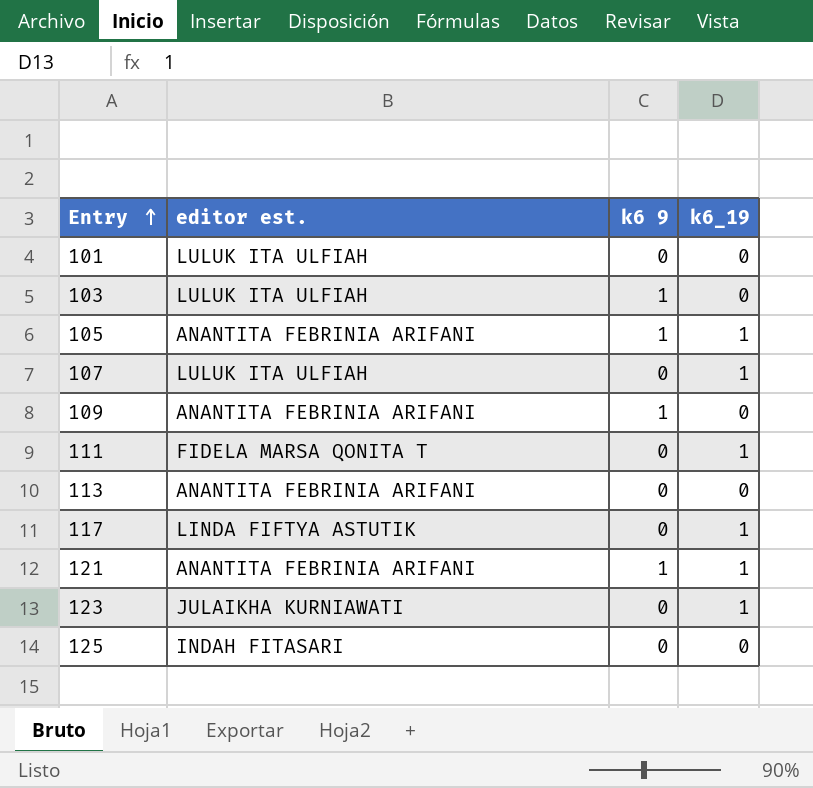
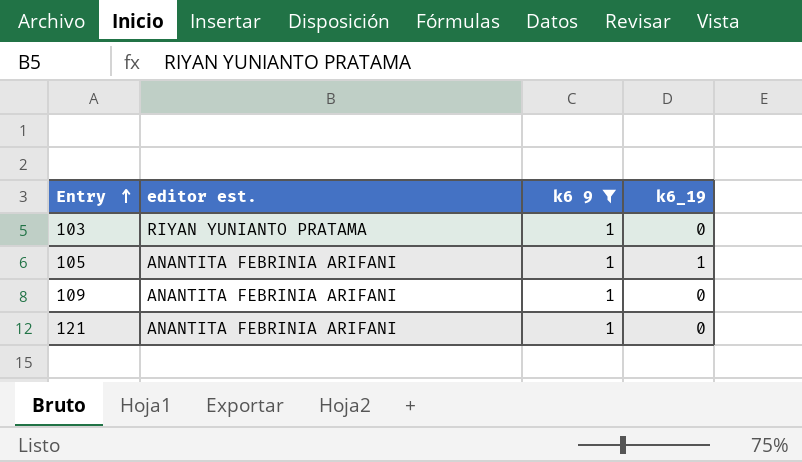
filter: none -> k6 9 = 1
103 | editor est.: LULUK ITA ULFIAH -> RIYAN YUNIANTO PRATAMA
121 | k6_19: 1 -> 0

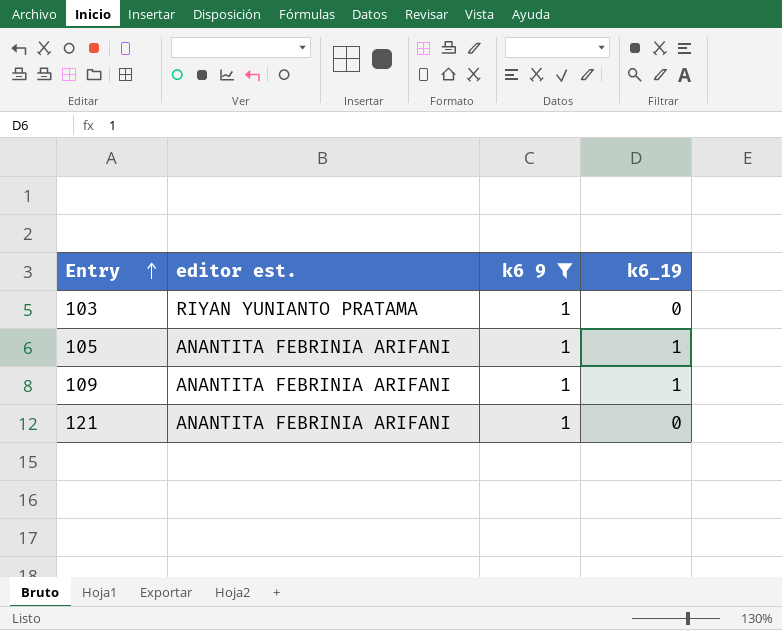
109 | k6_19: 0 -> 1

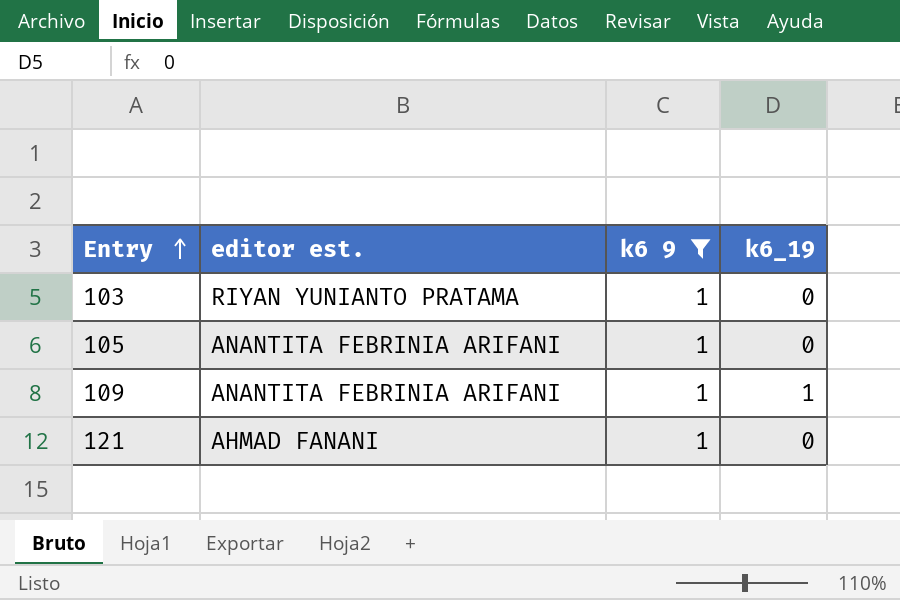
105 | k6_19: 1 -> 0
121 | editor est.: ANANTITA FEBRINIA ARIFANI -> AHMAD FANANI

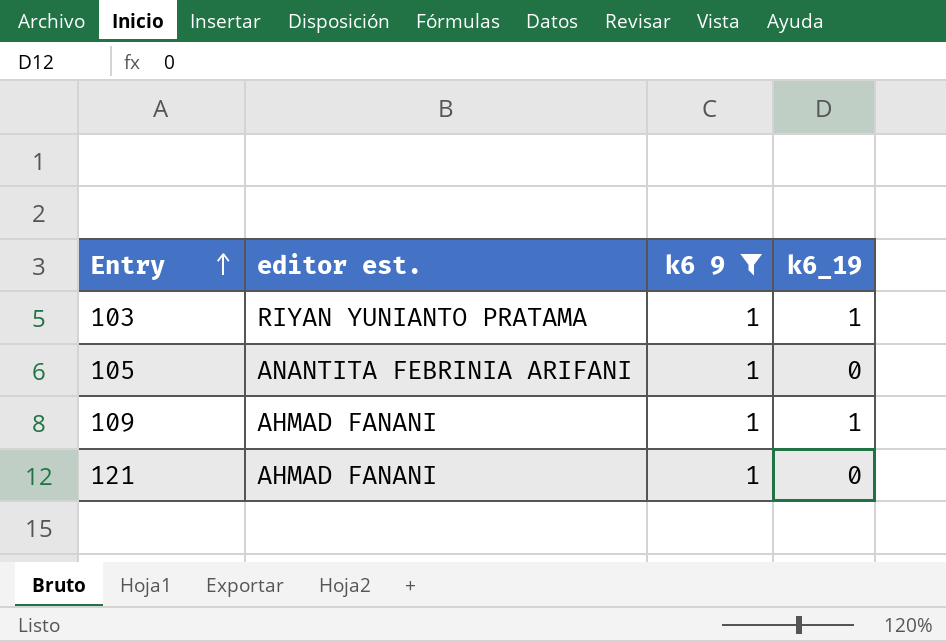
103 | k6_19: 0 -> 1
109 | editor est.: ANANTITA FEBRINIA ARIFANI -> AHMAD FANANI

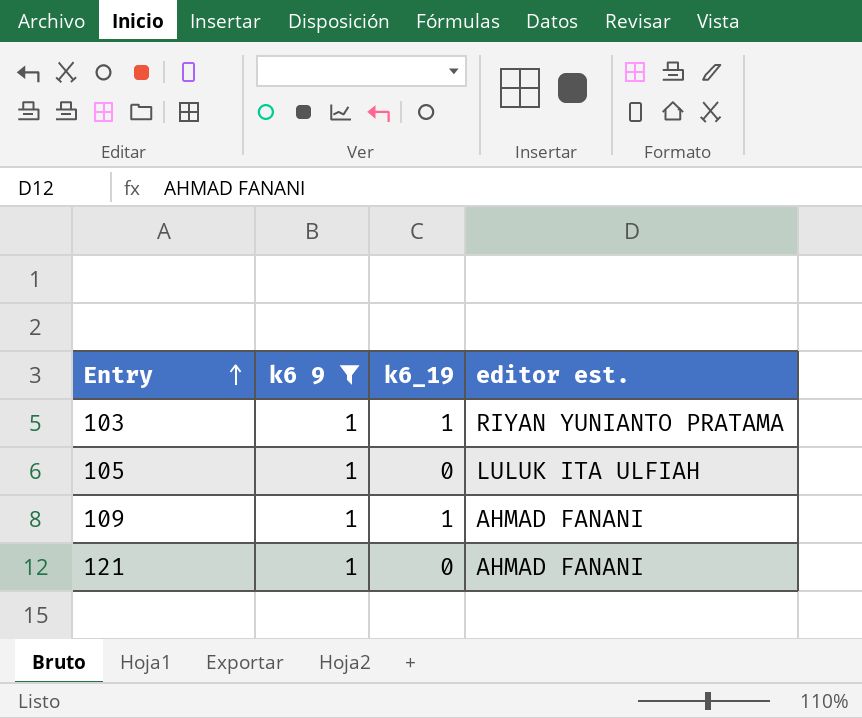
column editor est. | position: 2 -> 4
105 | editor est.: ANANTITA FEBRINIA ARIFANI -> LULUK ITA ULFIAH

